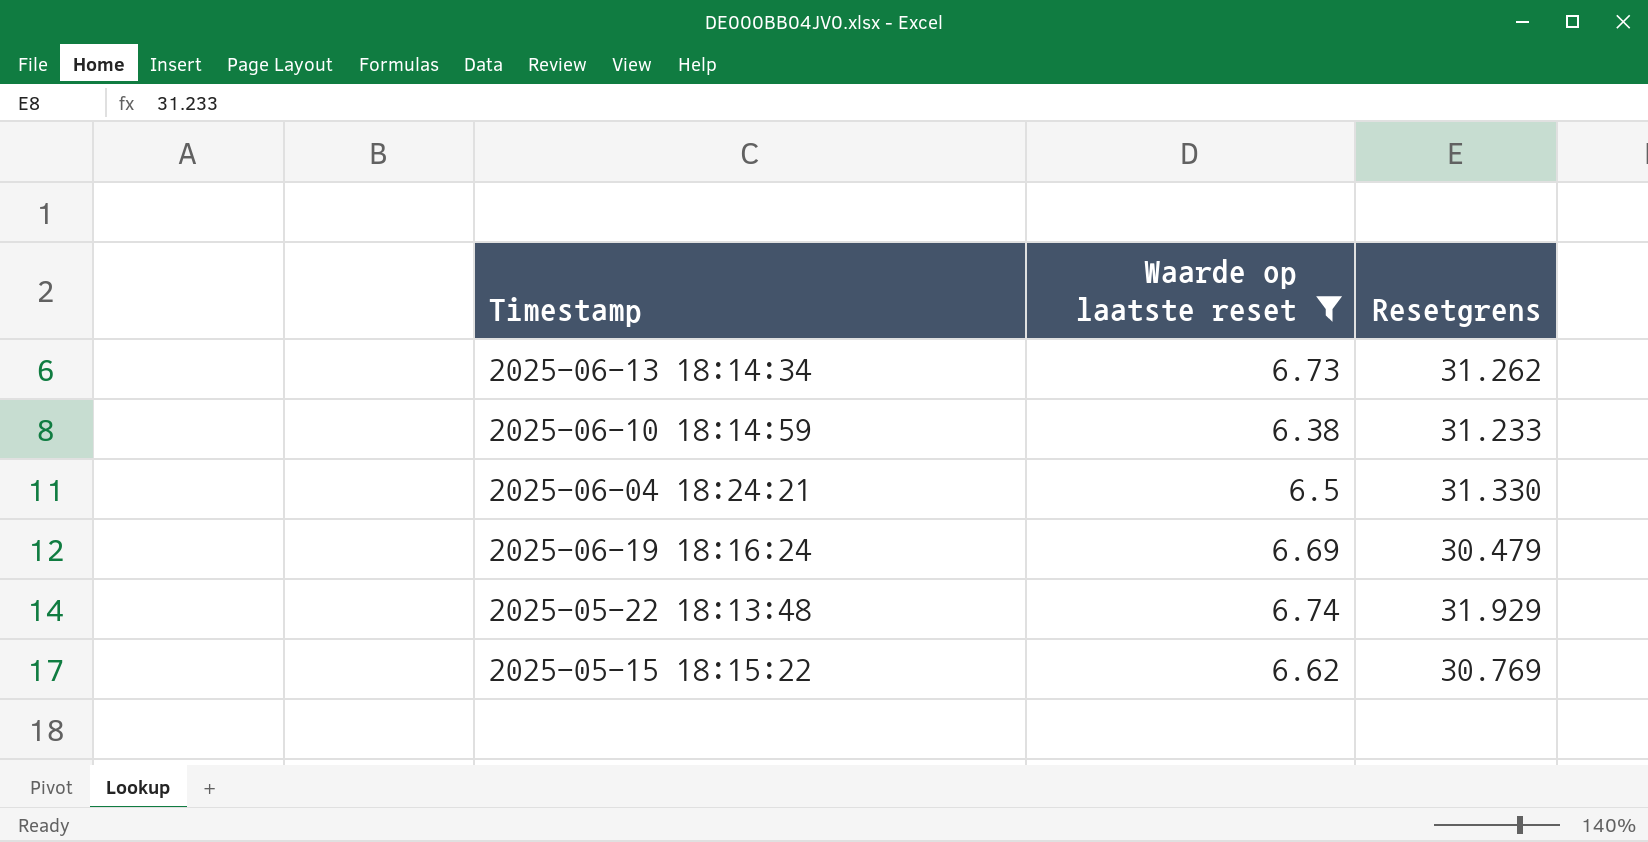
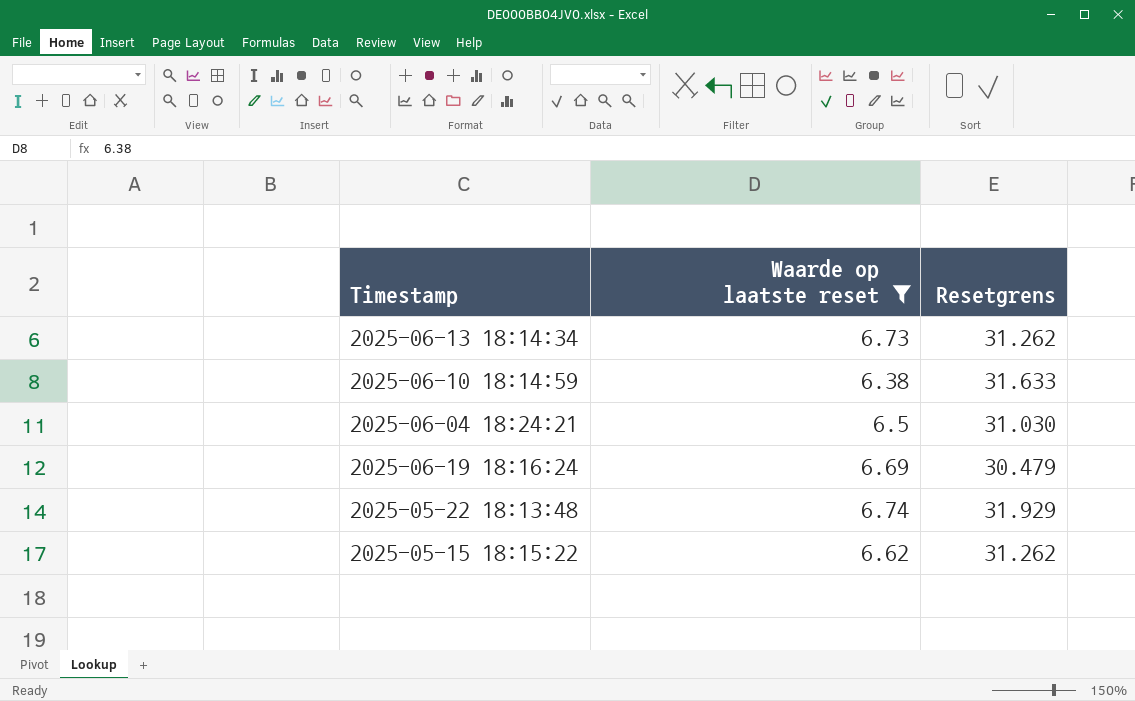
2025-06-10 18:14:59 | Resetgrens: 31.233 -> 31.633
2025-06-04 18:24:21 | Resetgrens: 31.330 -> 31.030
2025-05-15 18:15:22 | Resetgrens: 30.769 -> 31.262

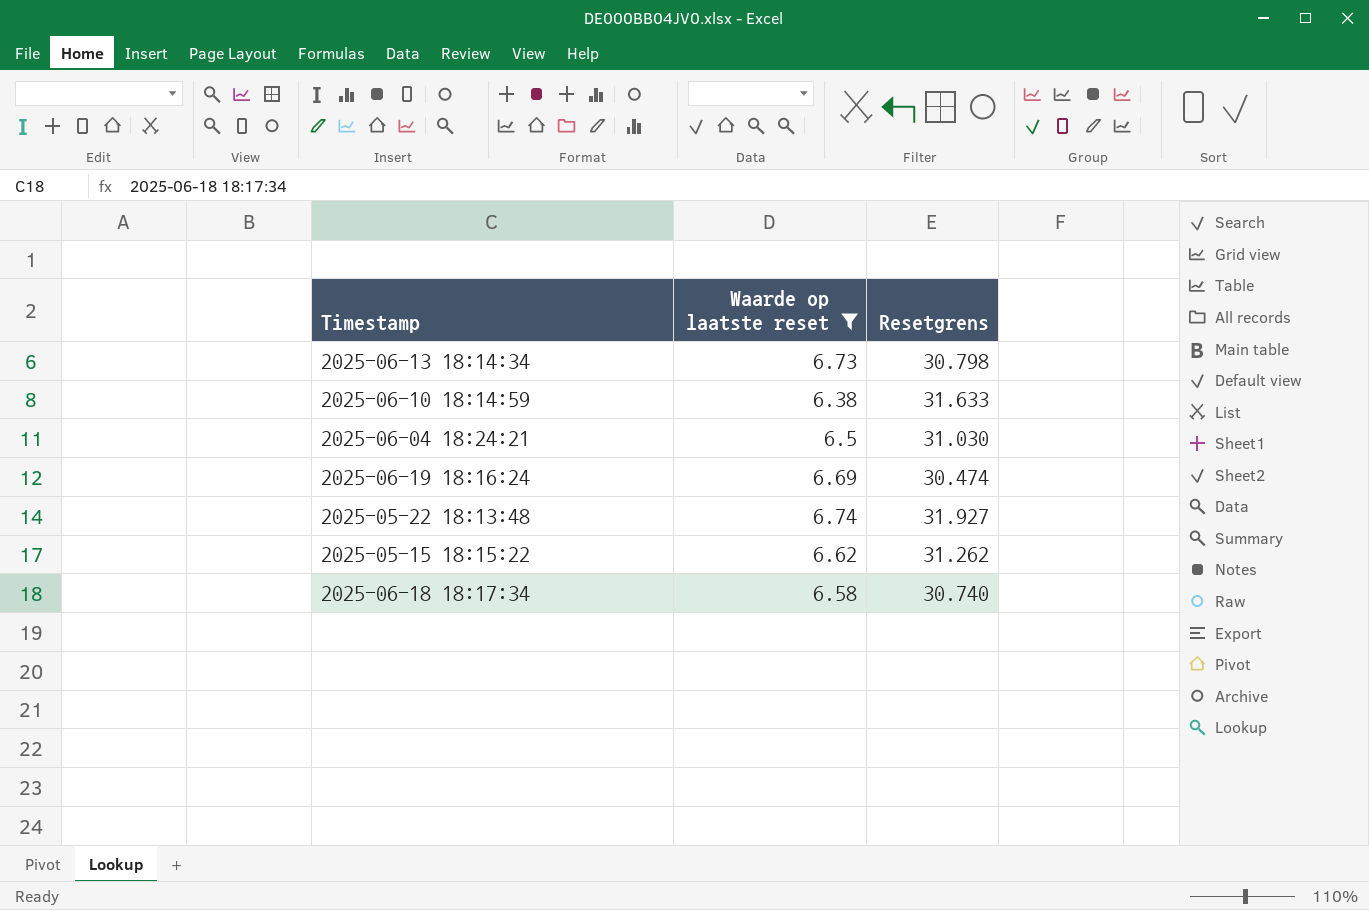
2025-06-13 18:14:34 | Resetgrens: 31.262 -> 30.798
2025-06-19 18:16:24 | Resetgrens: 30.479 -> 30.474
2025-05-22 18:13:48 | Resetgrens: 31.929 -> 31.927
row 2025-06-18 18:17:34: none -> 6.58 | 30.740

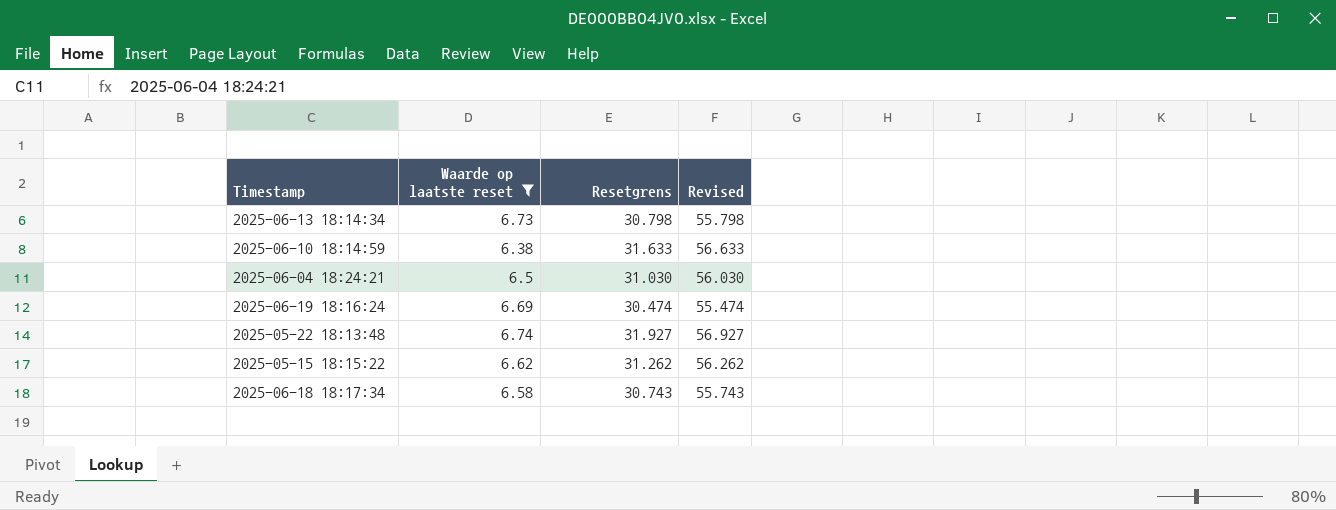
column Revised | formula: none -> [Resetgrens] + 25
2025-06-18 18:17:34 | Resetgrens: 30.740 -> 30.743

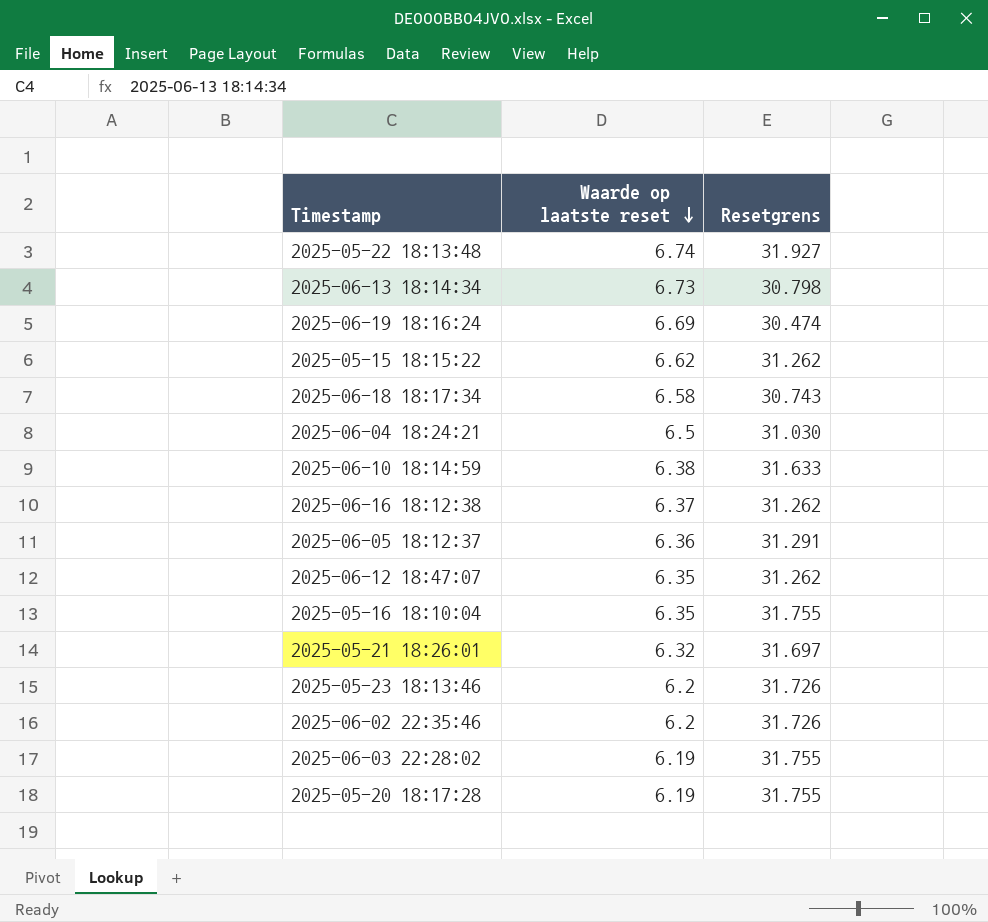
filter: Waarde op laatste reset >= 6.38 -> none
row order: none -> Waarde op laatste reset descending
column Revised | formula: [Resetgrens] + 25 -> none

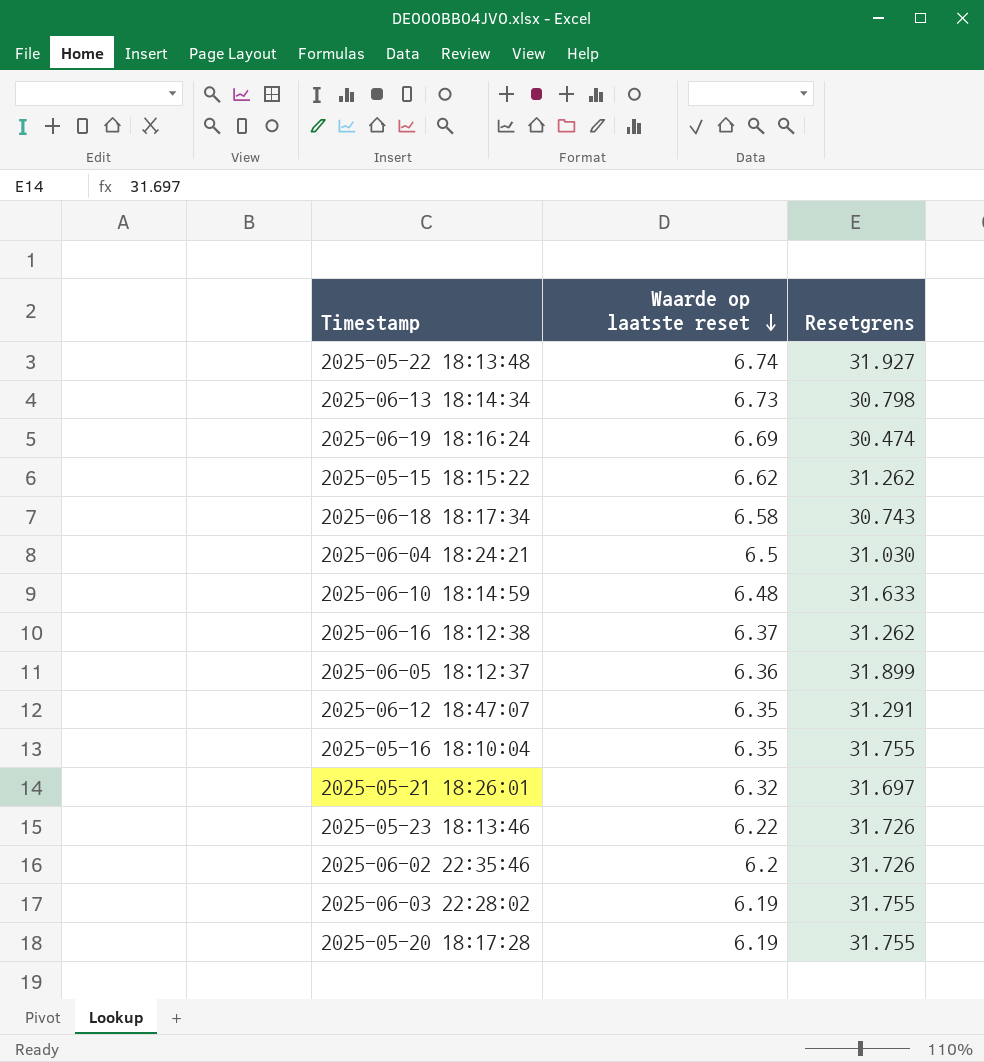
2025-06-10 18:14:59 | Waarde op laatste reset: 6.38 -> 6.48
2025-06-05 18:12:37 | Resetgrens: 31.291 -> 31.899
2025-06-12 18:47:07 | Resetgrens: 31.262 -> 31.291
2025-05-23 18:13:46 | Waarde op laatste reset: 6.2 -> 6.22

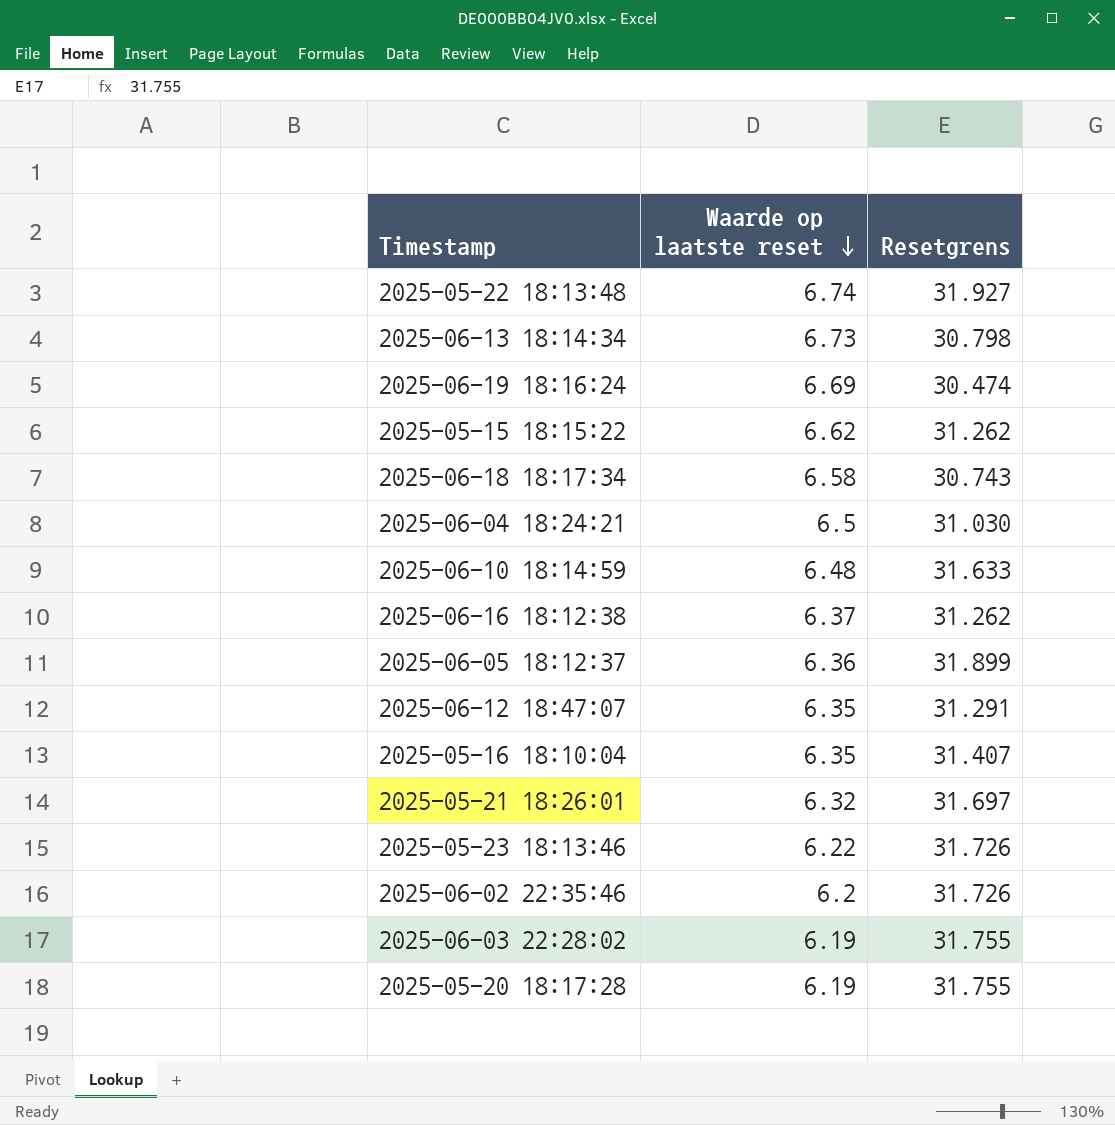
2025-05-16 18:10:04 | Resetgrens: 31.755 -> 31.407

